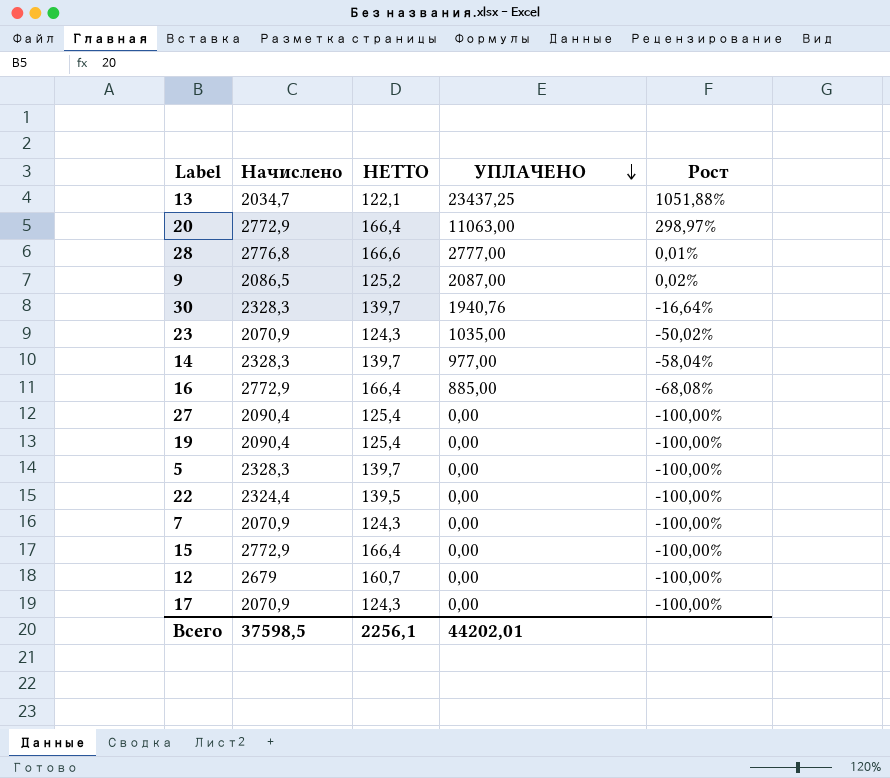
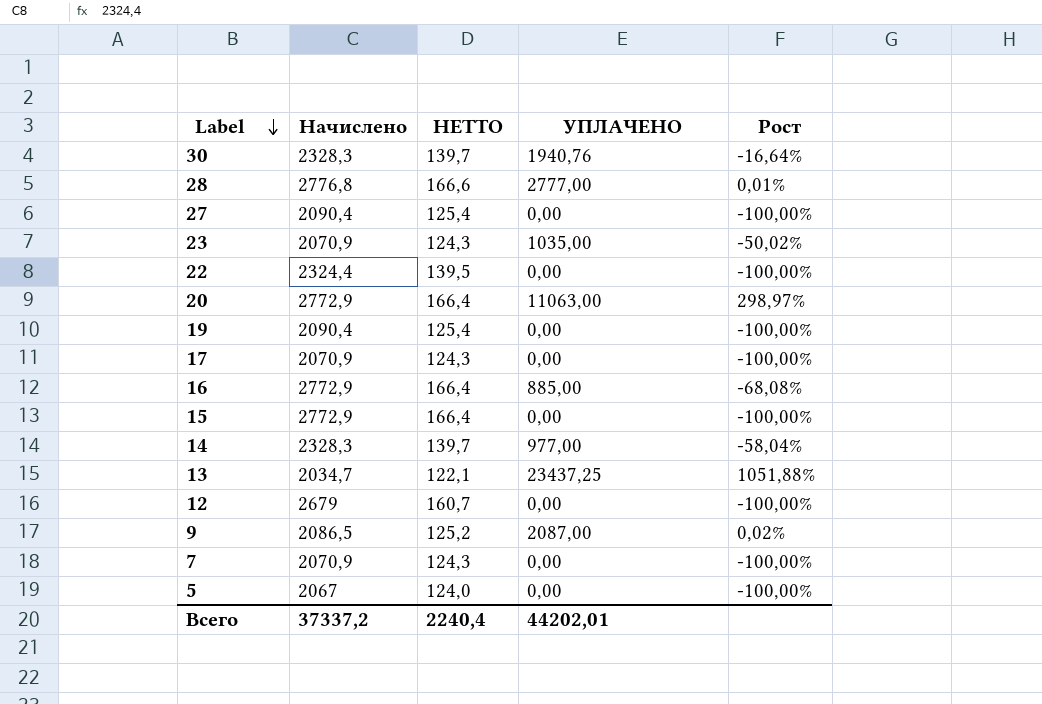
row order: УПЛАЧЕНО descending -> Label descending
5 | Начислено: 2328,3 -> 2067
5 | НЕТТО: 139,7 -> 124,0
Всего | Начислено: 37598,5 -> 37337,2
Всего | НЕТТО: 2256,1 -> 2240,4

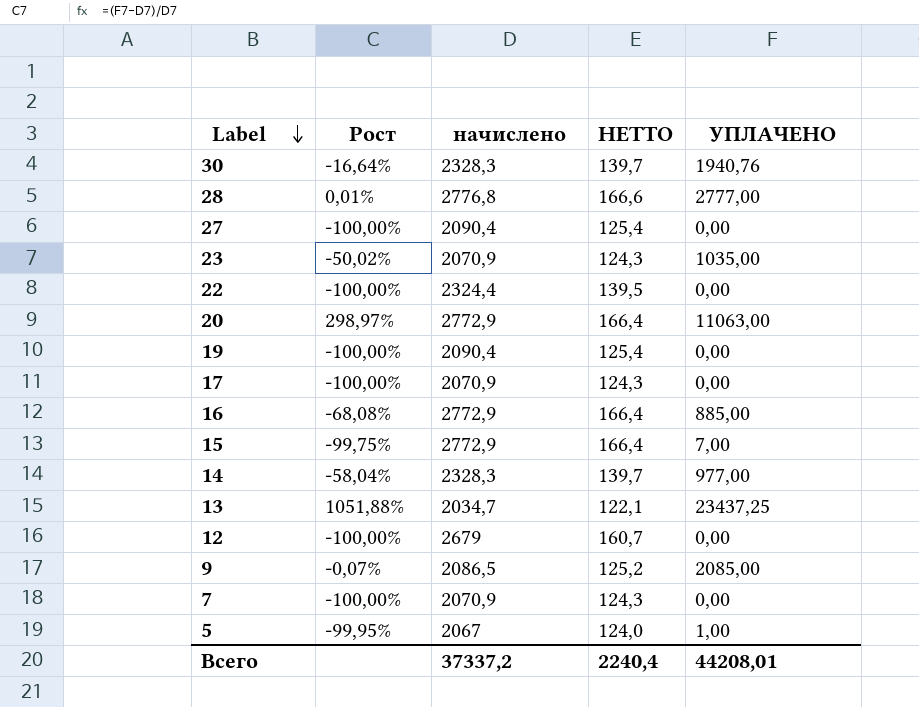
column Рост | position: 5 -> 2
column name: Начислено -> начислено
15 | Рост: -100,00% -> -99,75%
15 | УПЛАЧЕНО: 0,00 -> 7,00
9 | Рост: 0,02% -> -0,07%
9 | УПЛАЧЕНО: 2087,00 -> 2085,00
5 | Рост: -100,00% -> -99,95%
5 | УПЛАЧЕНО: 0,00 -> 1,00
Всего | УПЛАЧЕНО: 44202,01 -> 44208,01

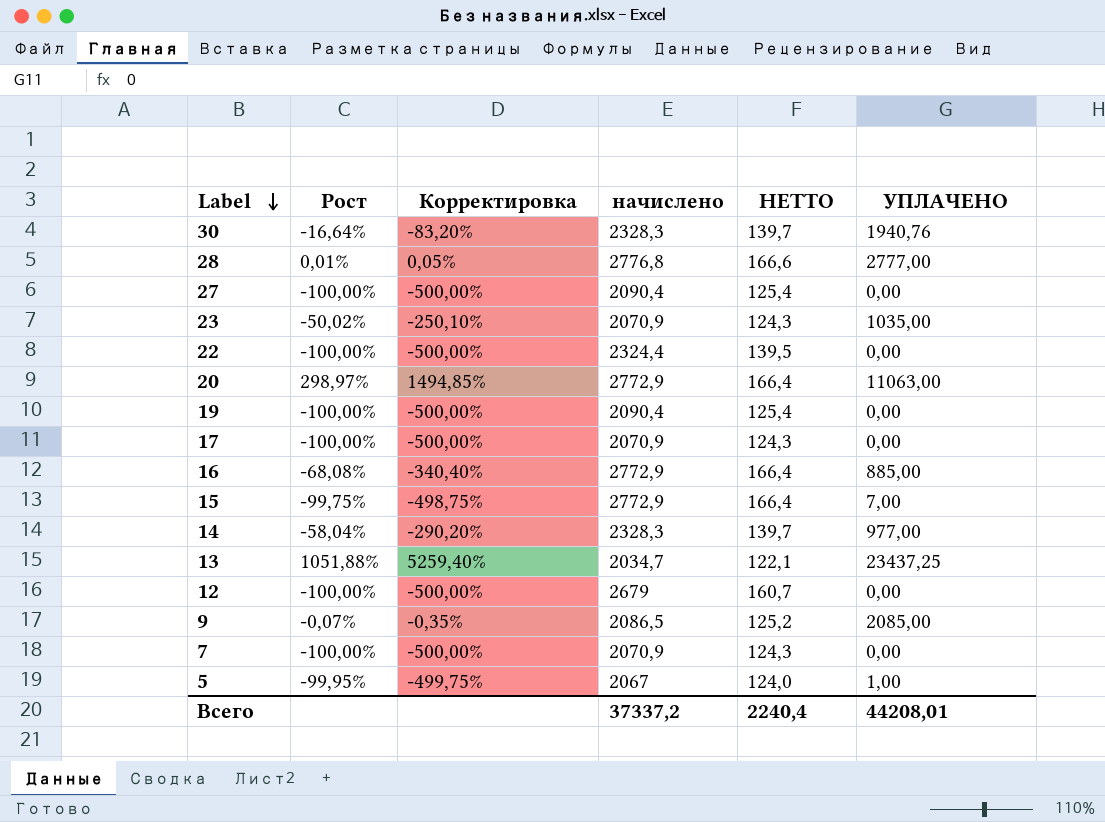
column Корректировка | formula: none -> [Рост] * 5

